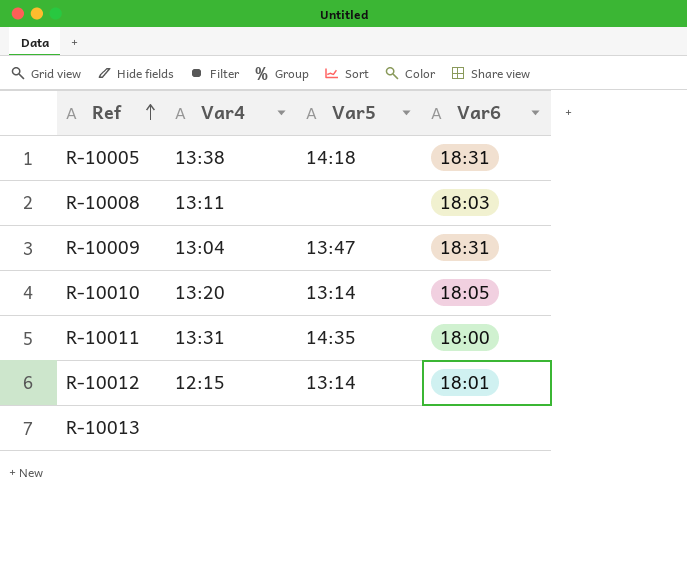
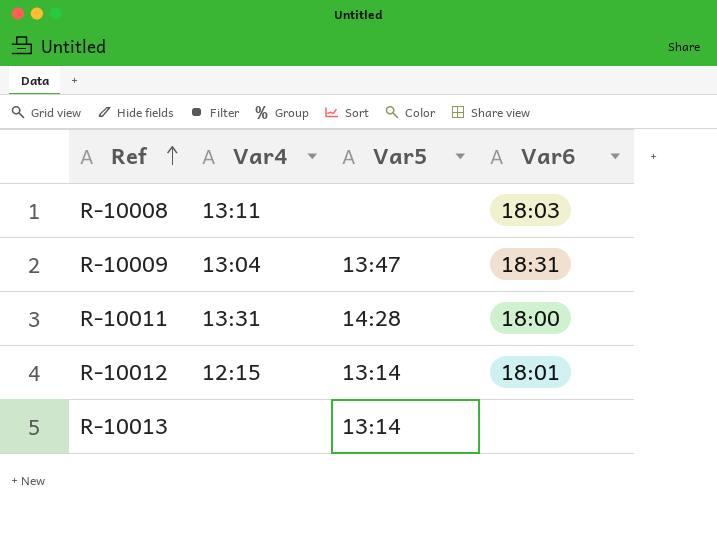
row R-10005: 13:38 | 14:18 | 18:31 -> none
row R-10010: 13:20 | 13:14 | 18:05 -> none
R-10011 | Var5: 14:35 -> 14:28
R-10013 | Var5: none -> 13:14

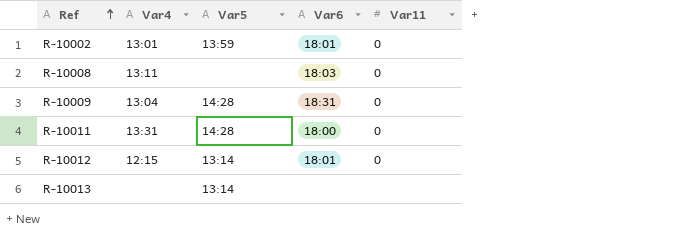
column Var11 | position: none -> 5
row R-10002: none -> 13:01 | 13:59 | 18:01 | 0
R-10009 | Var5: 13:47 -> 14:28

